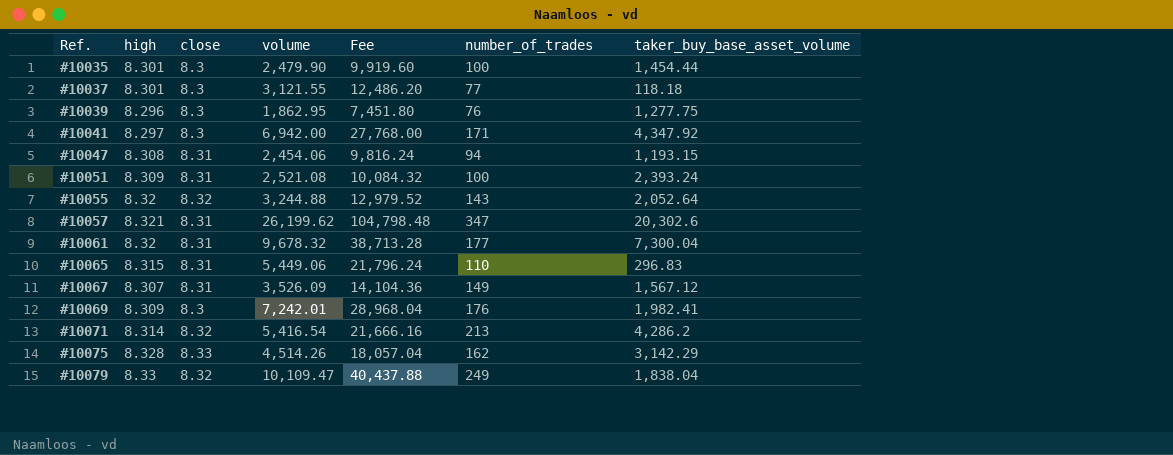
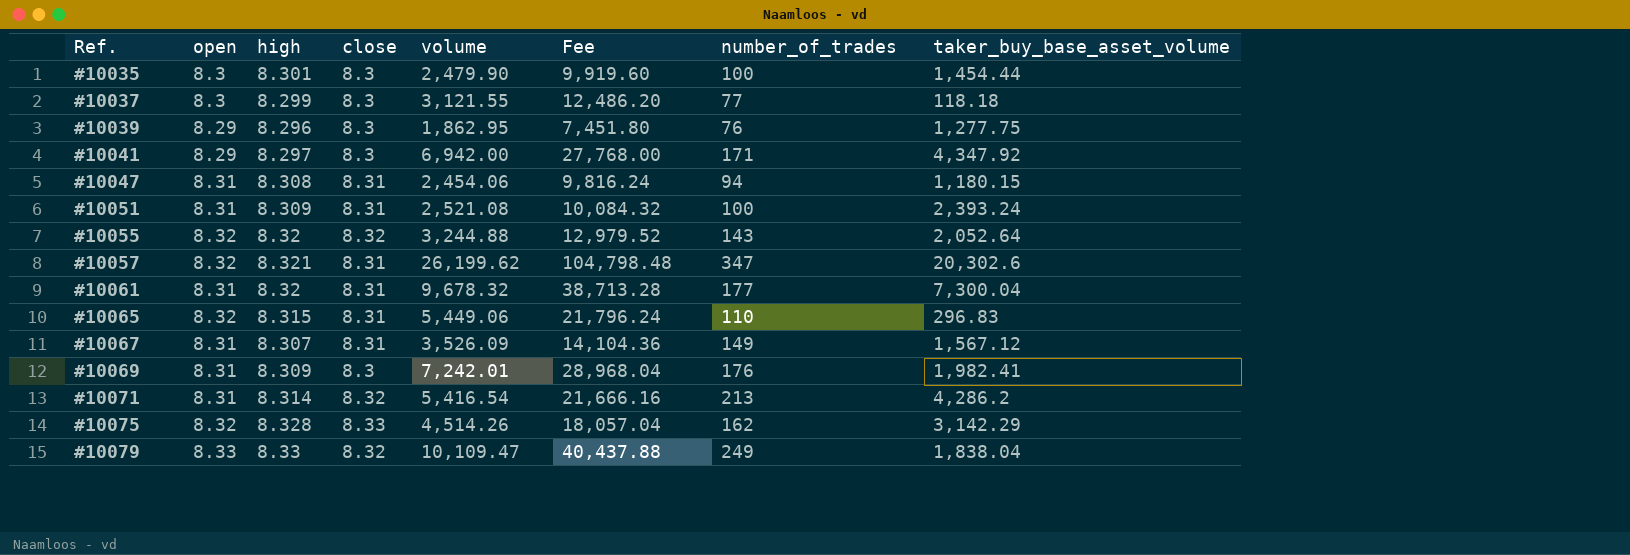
column open | position: none -> 2
#10037 | high: 8.301 -> 8.299
#10047 | taker_buy_base_asset_volume: 1,193.15 -> 1,180.15

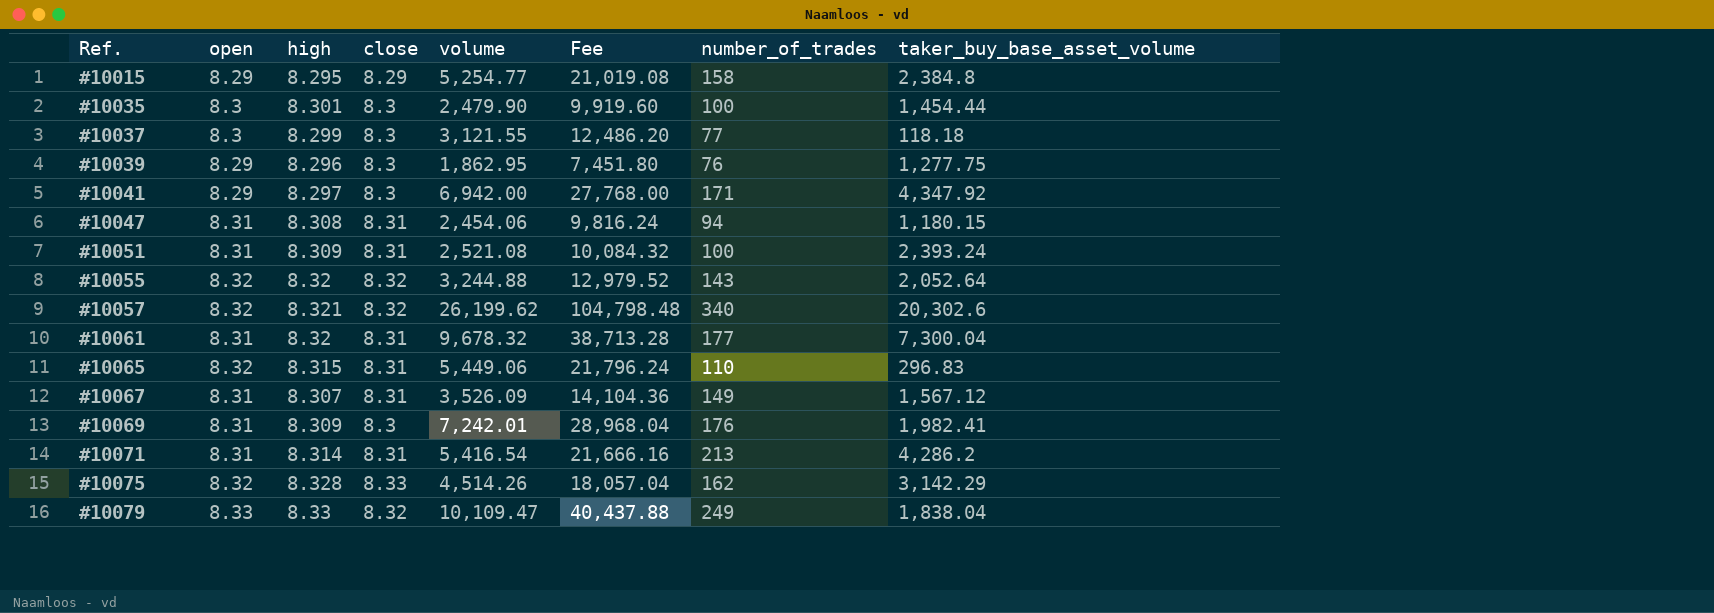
row #10015: none -> 8.29 | 8.295 | 8.29 | 5,254.77 | 21,019.08 | 158 | 2,384.8
#10057 | close: 8.31 -> 8.32
#10057 | number_of_trades: 347 -> 340
#10071 | close: 8.32 -> 8.31

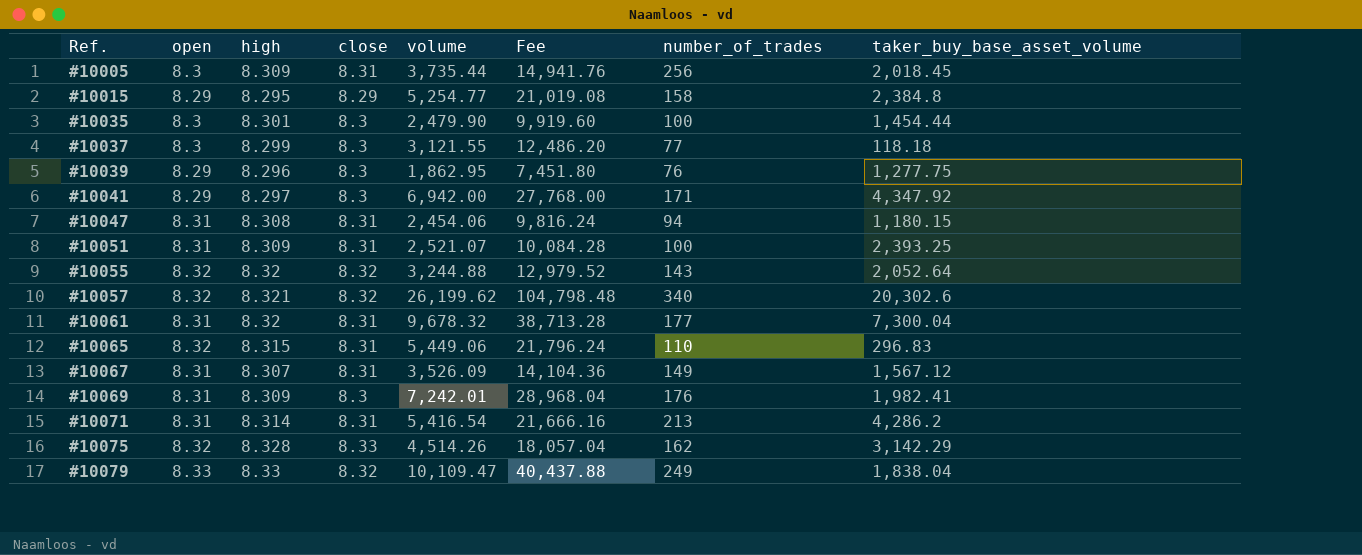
row #10005: none -> 8.3 | 8.309 | 8.31 | 3,735.44 | 14,941.76 | 256 | 2,018.45
#10051 | volume: 2,521.08 -> 2,521.07
#10051 | Fee: 10,084.32 -> 10,084.28
#10051 | taker_buy_base_asset_volume: 2,393.24 -> 2,393.25

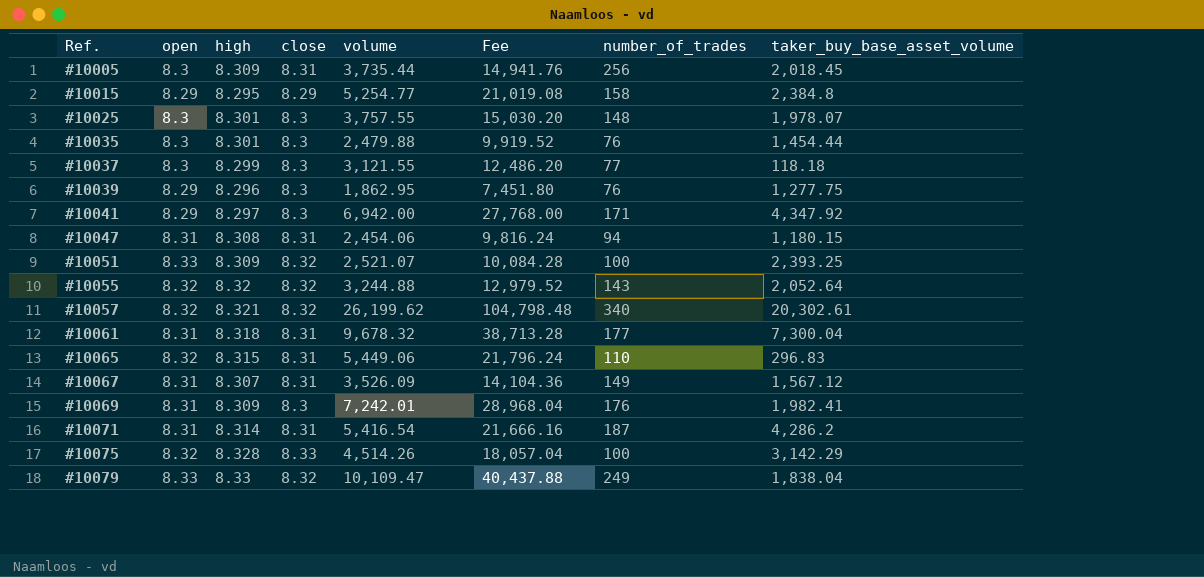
row #10025: none -> 8.3 | 8.301 | 8.3 | 3,757.55 | 15,030.20 | 148 | 1,978.07
#10035 | volume: 2,479.90 -> 2,479.88
#10035 | Fee: 9,919.60 -> 9,919.52
#10035 | number_of_trades: 100 -> 76
#10051 | open: 8.31 -> 8.33
#10051 | close: 8.31 -> 8.32
#10057 | taker_buy_base_asset_volume: 20,302.6 -> 20,302.61
#10061 | high: 8.32 -> 8.318
#10071 | number_of_trades: 213 -> 187
#10075 | number_of_trades: 162 -> 100

